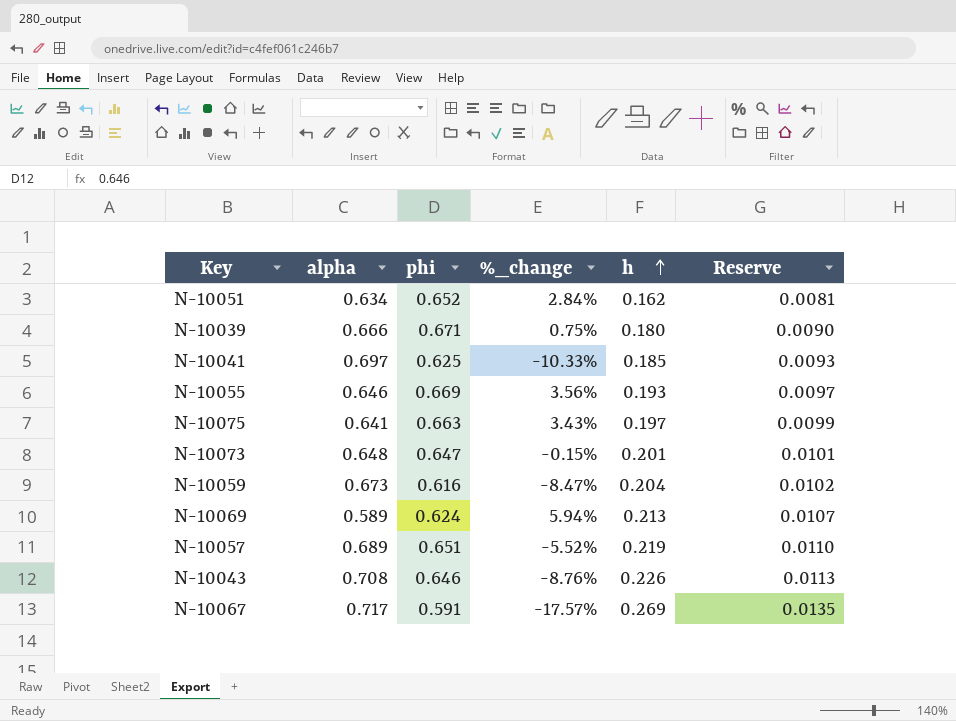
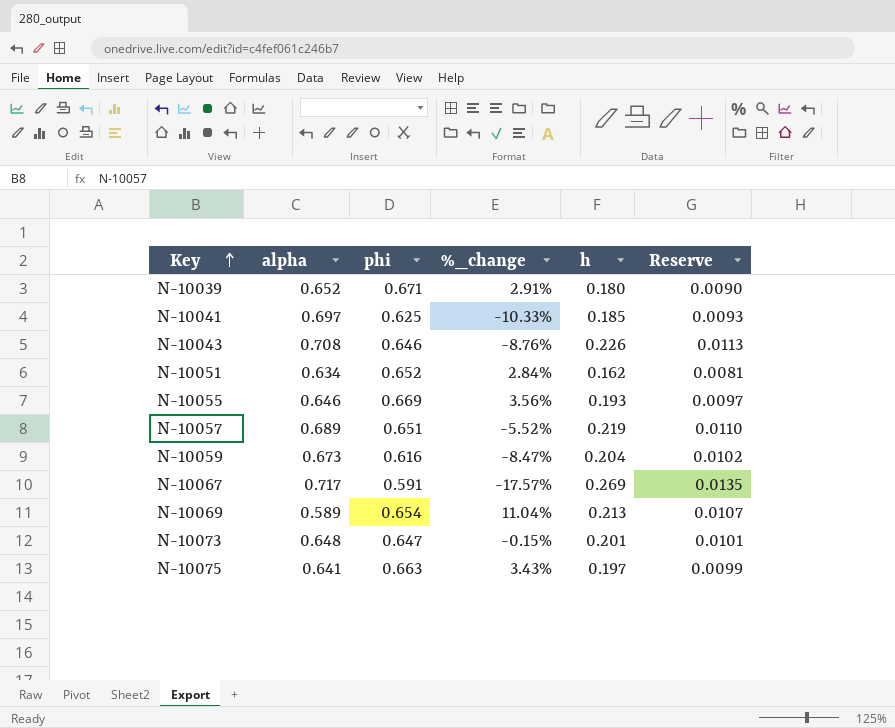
row order: h ascending -> Key ascending
N-10039 | alpha: 0.666 -> 0.652
N-10039 | %_change: 0.75% -> 2.91%
N-10069 | phi: 0.624 -> 0.654
N-10069 | %_change: 5.94% -> 11.04%

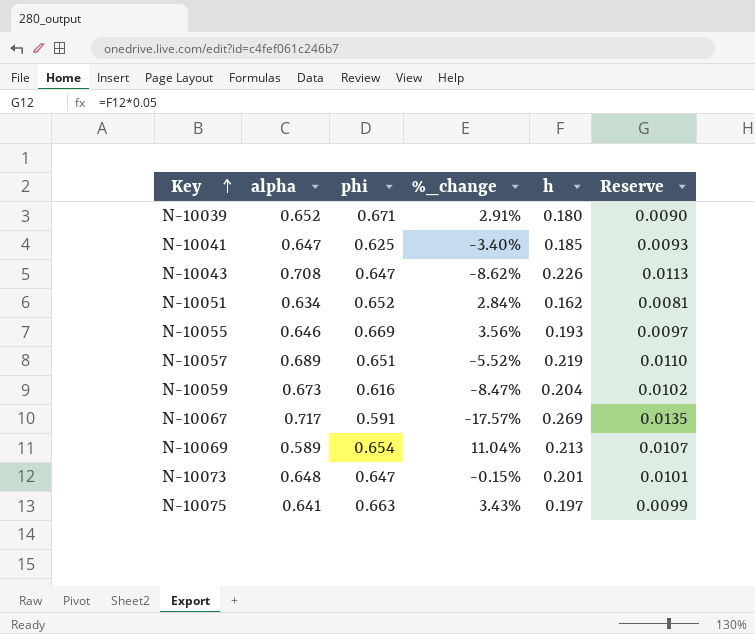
N-10041 | alpha: 0.697 -> 0.647
N-10041 | %_change: -10.33% -> -3.40%
N-10043 | phi: 0.646 -> 0.647
N-10043 | %_change: -8.76% -> -8.62%

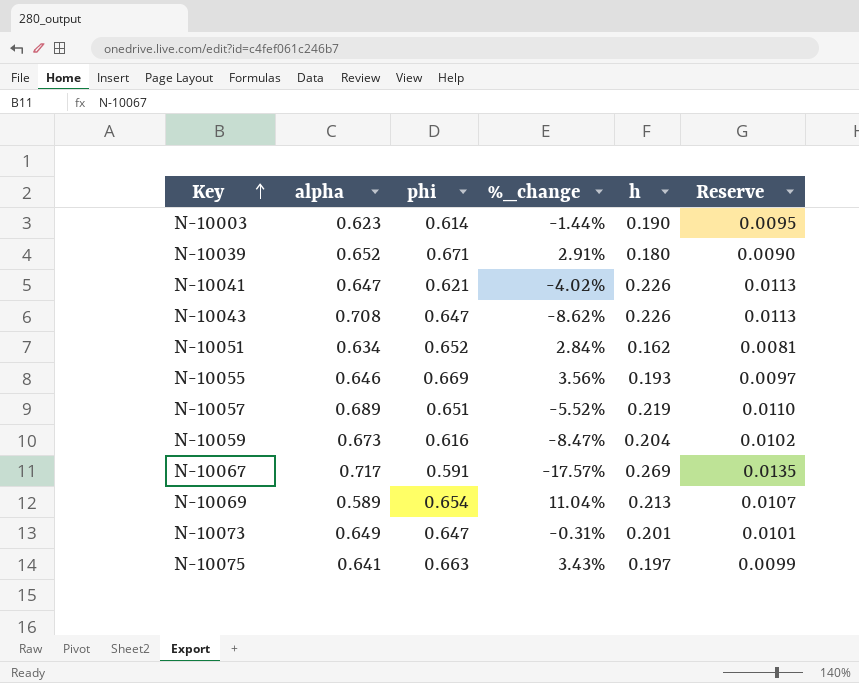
row N-10003: none -> 0.623 | 0.614 | -1.44% | 0.190 | 0.0095
N-10041 | phi: 0.625 -> 0.621
N-10041 | %_change: -3.40% -> -4.02%
N-10041 | h: 0.185 -> 0.226
N-10041 | Reserve: 0.0093 -> 0.0113
N-10073 | alpha: 0.648 -> 0.649
N-10073 | %_change: -0.15% -> -0.31%

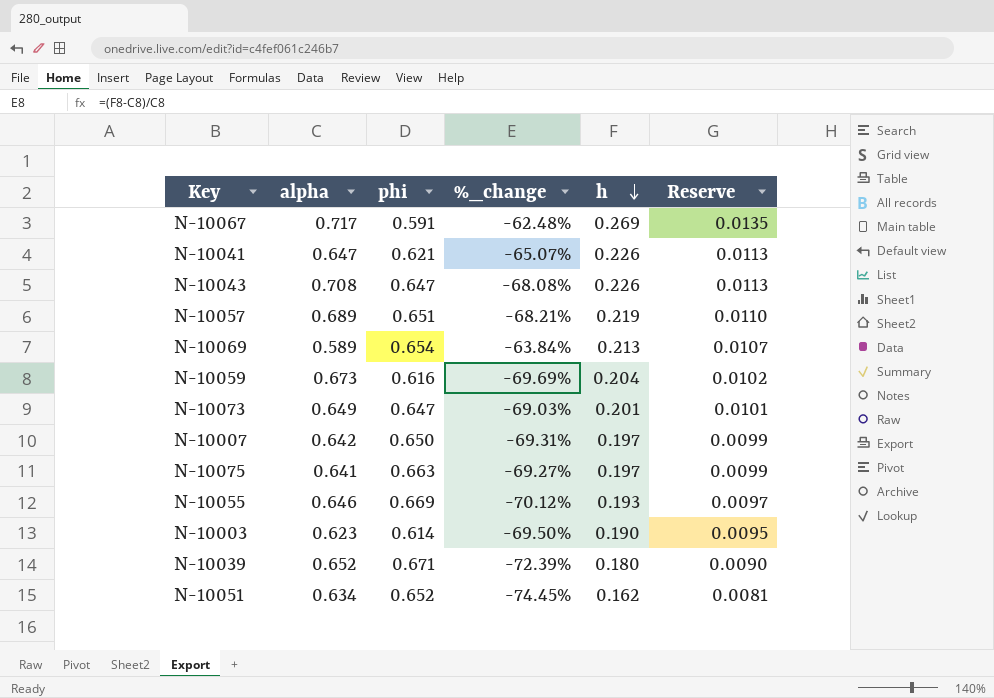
row order: Key ascending -> h descending
column %_change | formula: ([phi] - [alpha]) / [alpha] -> ([h] - [alpha]) / [alpha]
row N-10007: none -> 0.642 | 0.650 | -69.31% | 0.197 | 0.0099

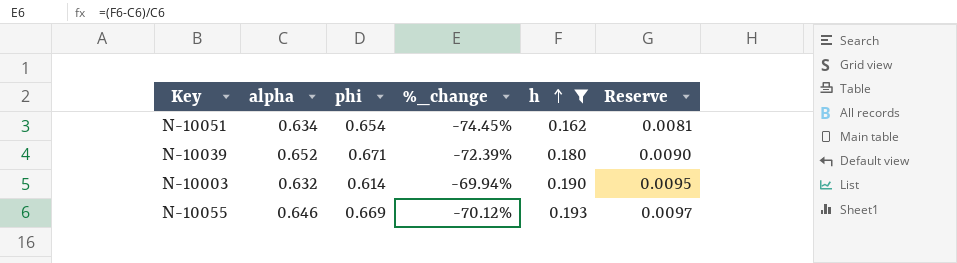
filter: none -> h <= 0.193
row order: h descending -> h ascending
N-10051 | phi: 0.652 -> 0.654
N-10003 | alpha: 0.623 -> 0.632
N-10003 | %_change: -69.50% -> -69.94%

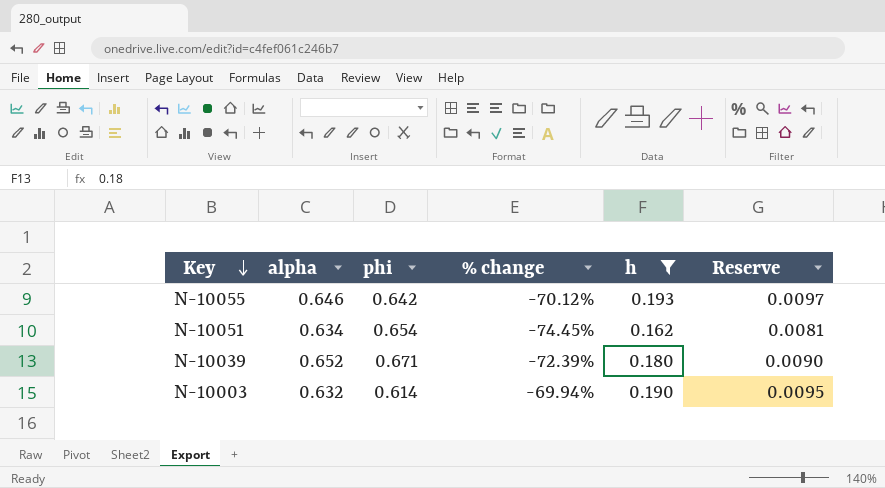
row order: h ascending -> Key descending
column name: %_change -> % change
N-10055 | phi: 0.669 -> 0.642

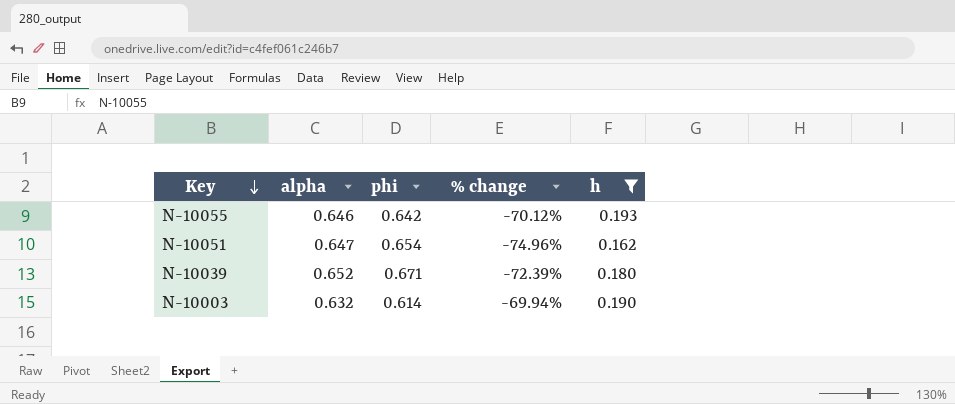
column Reserve | formula: [h] * 0.05 -> none
N-10051 | alpha: 0.634 -> 0.647
N-10051 | % change: -74.45% -> -74.96%

